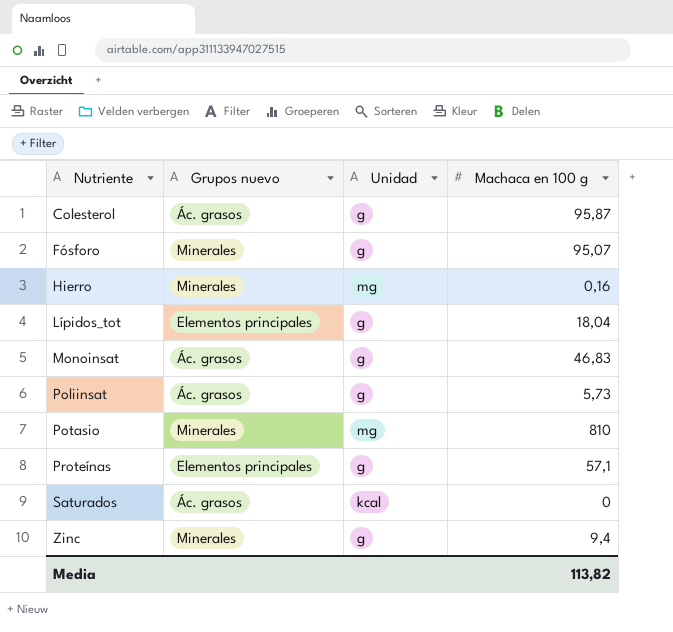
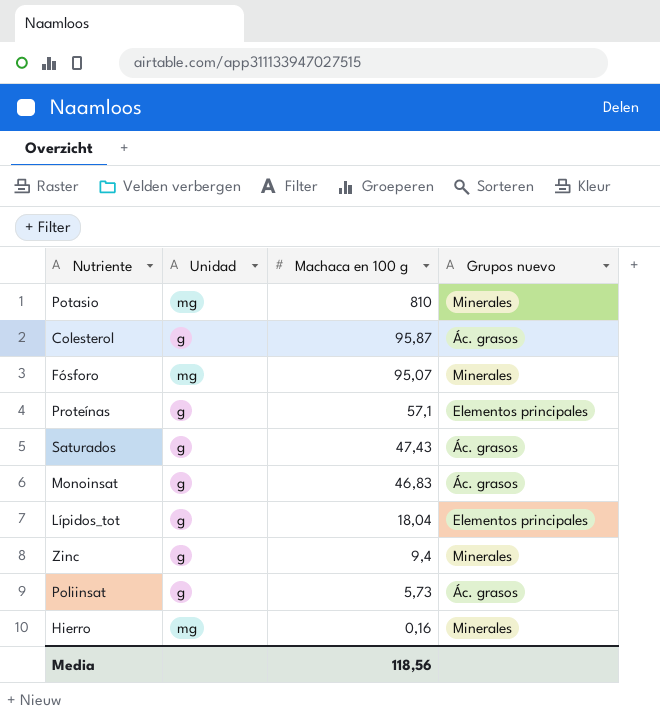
row order: Nutriente ascending -> Machaca en 100 g descending
column Grupos nuevo | position: 2 -> 4
Fósforo | Unidad: g -> mg
Saturados | Unidad: kcal -> g
Saturados | Machaca en 100 g: 0 -> 47,43
Media | Machaca en 100 g: 113,82 -> 118,56

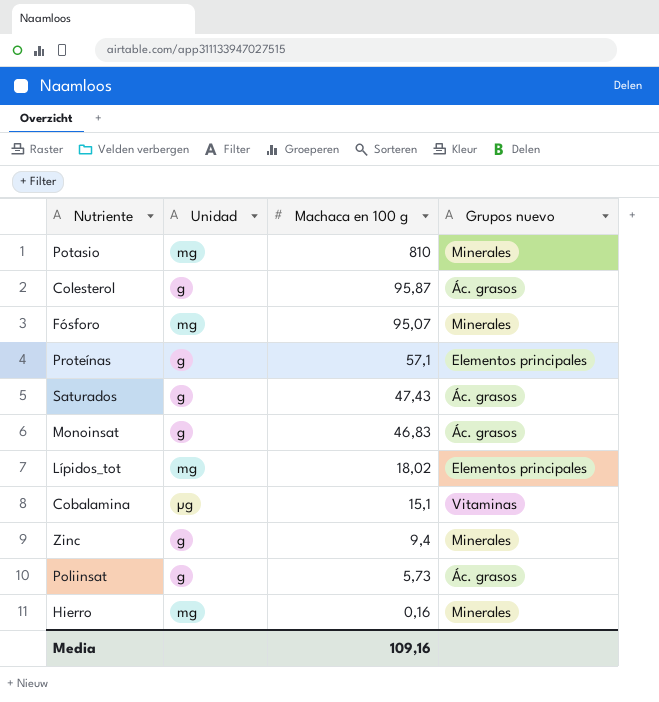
Lípidos_tot | Unidad: g -> mg
Lípidos_tot | Machaca en 100 g: 18,04 -> 18,02
row Cobalamina: none -> µg | 15,1 | Vitaminas
Media | Machaca en 100 g: 118,56 -> 109,16

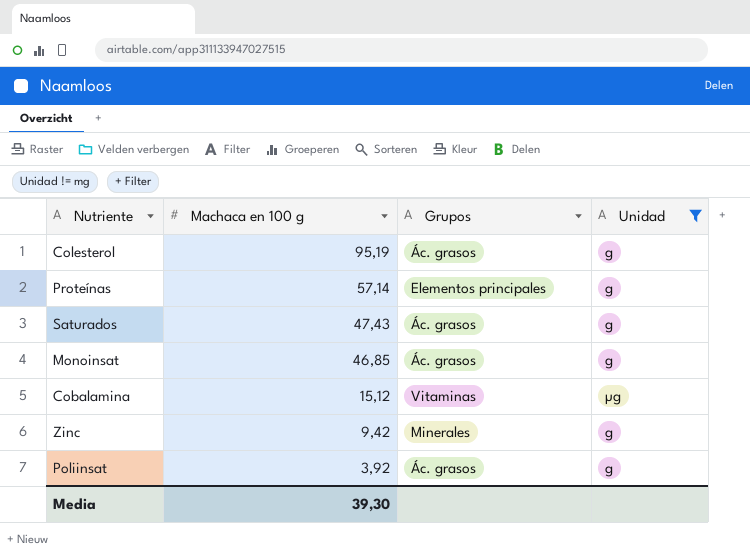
filter: none -> Unidad != mg
column name: Grupos nuevo -> Grupos
column Unidad | position: 2 -> 4
Colesterol | Machaca en 100 g: 95,87 -> 95,19
Proteínas | Machaca en 100 g: 57,1 -> 57,14
Monoinsat | Machaca en 100 g: 46,83 -> 46,85
Cobalamina | Machaca en 100 g: 15,1 -> 15,12
Zinc | Machaca en 100 g: 9,4 -> 9,42
Poliinsat | Machaca en 100 g: 5,73 -> 3,92
Media | Machaca en 100 g: 109,16 -> 39,30

